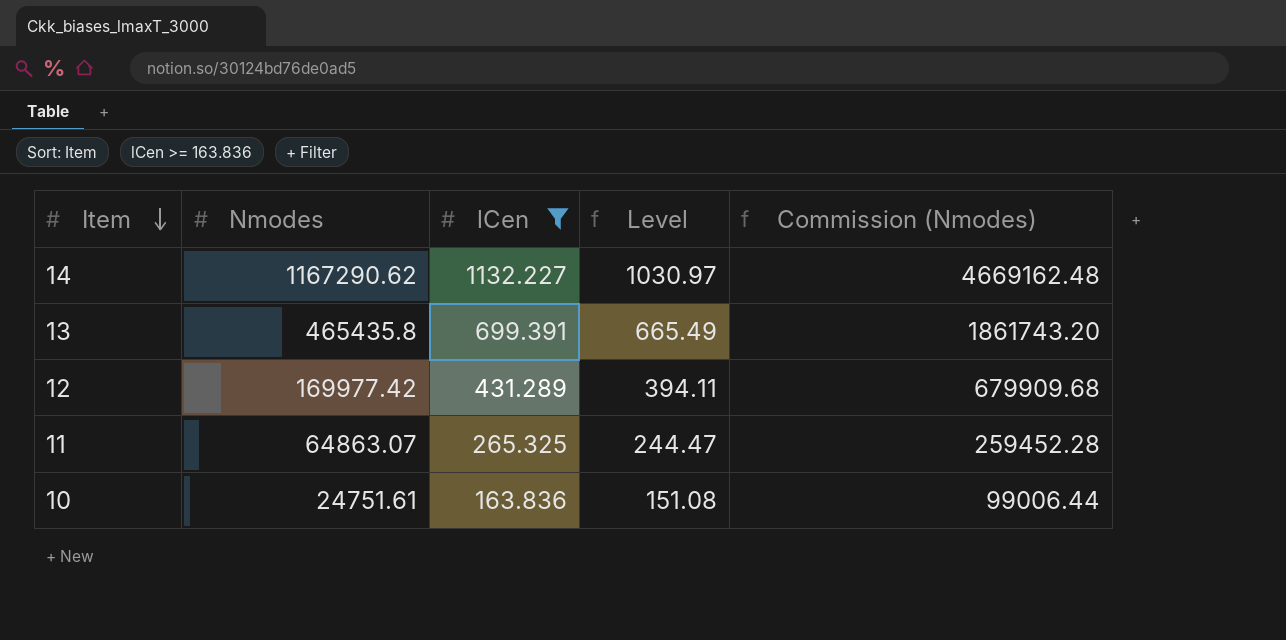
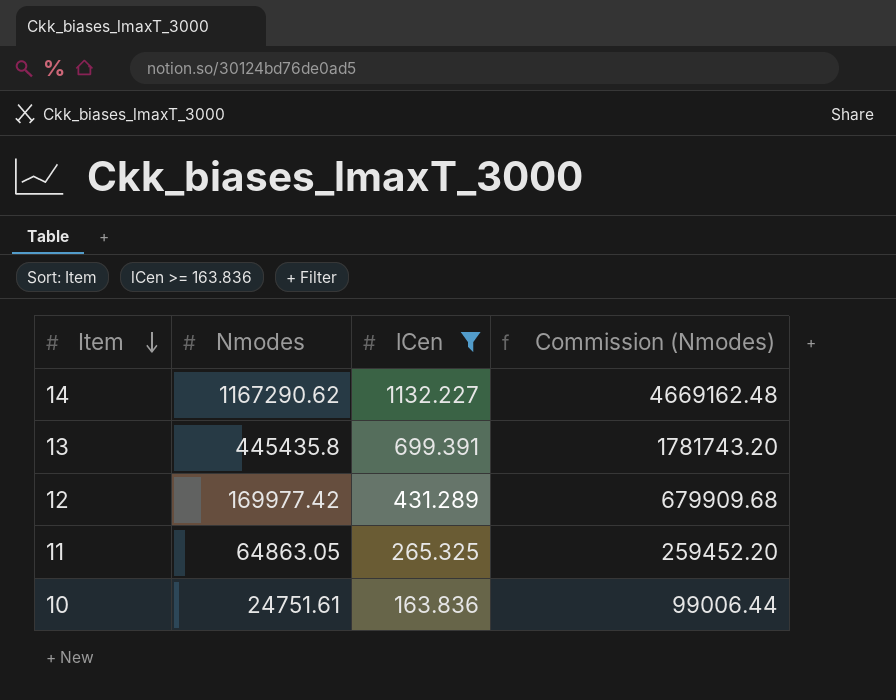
column Level | formula: [Nmodes] / [lCen] -> none
13 | Nmodes: 465435.8 -> 445435.8
13 | Commission (Nmodes): 1861743.20 -> 1781743.20
11 | Nmodes: 64863.07 -> 64863.05
11 | Commission (Nmodes): 259452.28 -> 259452.20

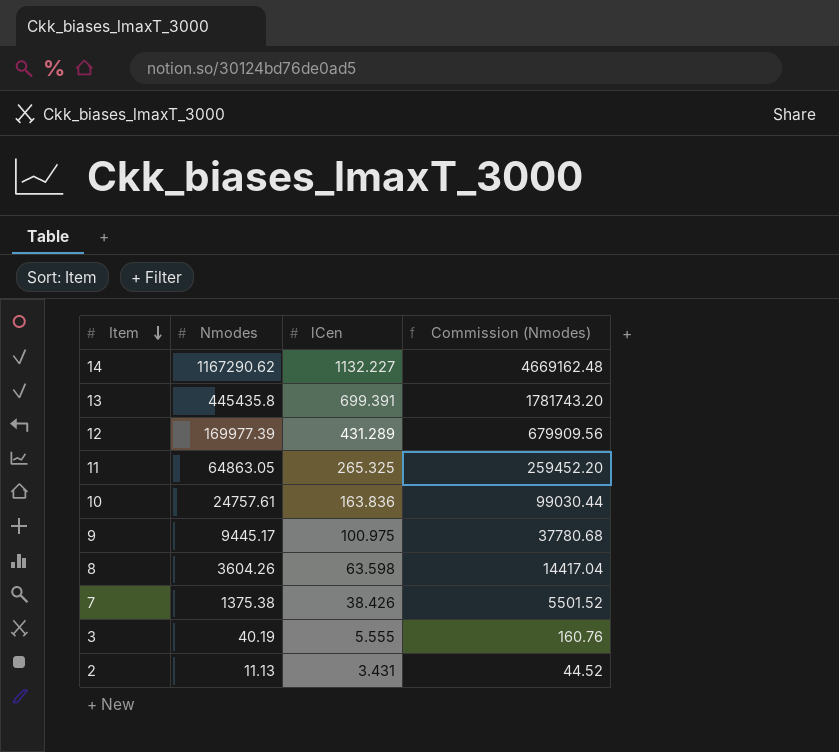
filter: lCen >= 163.836 -> none
12 | Nmodes: 169977.42 -> 169977.39
12 | Commission (Nmodes): 679909.68 -> 679909.56
10 | Nmodes: 24751.61 -> 24757.61
10 | Commission (Nmodes): 99006.44 -> 99030.44

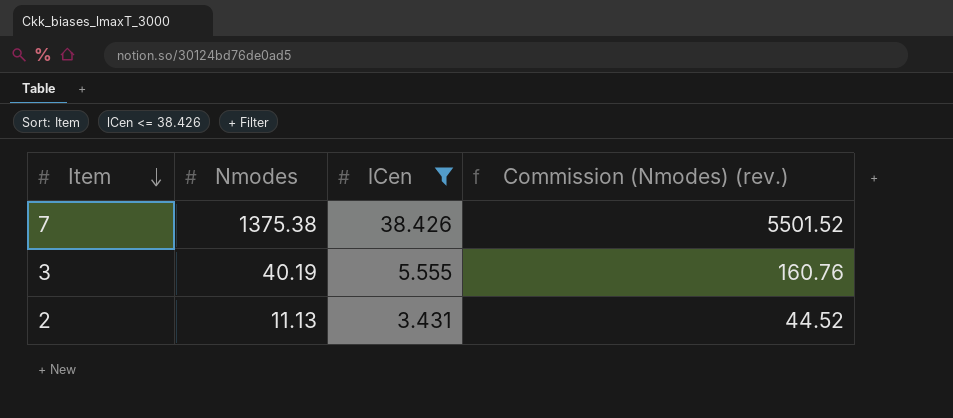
filter: none -> lCen <= 38.426
column name: Commission (Nmodes) -> Commission (Nmodes) (rev.)

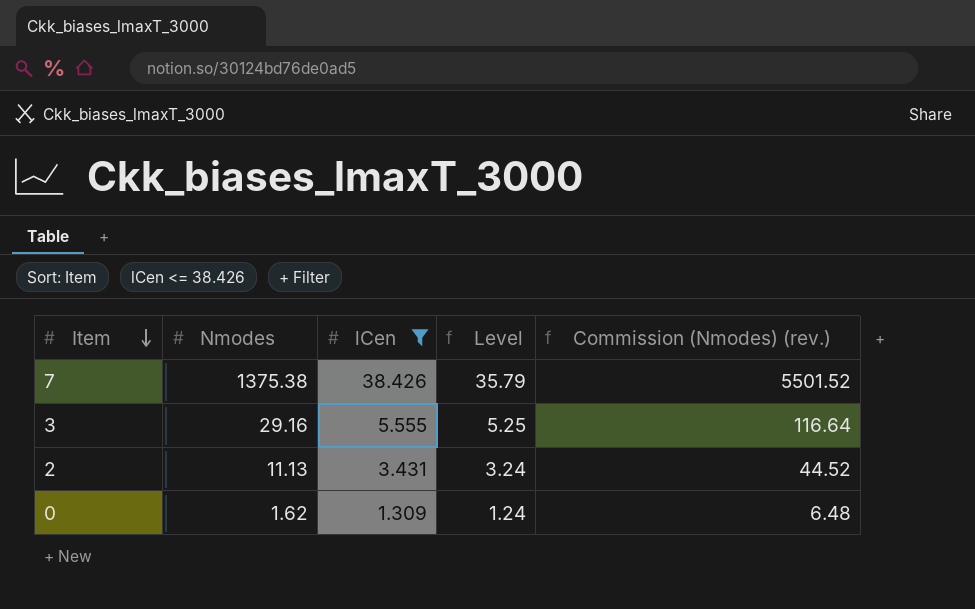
column Level | formula: none -> [Nmodes] / [lCen]
3 | Nmodes: 40.19 -> 29.16
3 | Commission (Nmodes) (rev.): 160.76 -> 116.64
row 0: none -> 1.62 | 1.309 | 1.24 | 6.48

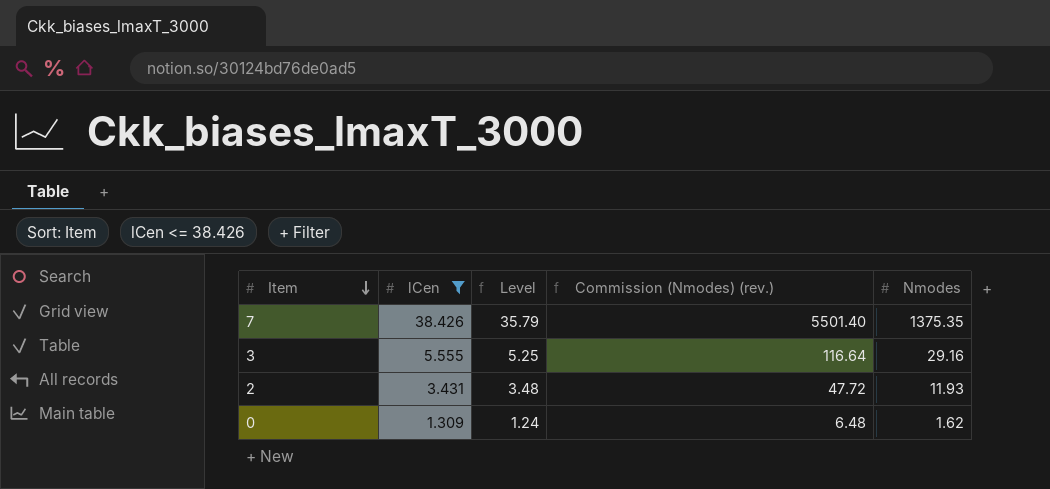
column Nmodes | position: 2 -> 5
7 | Commission (Nmodes) (rev.): 5501.52 -> 5501.40
7 | Nmodes: 1375.38 -> 1375.35
2 | Level: 3.24 -> 3.48
2 | Commission (Nmodes) (rev.): 44.52 -> 47.72
2 | Nmodes: 11.13 -> 11.93

